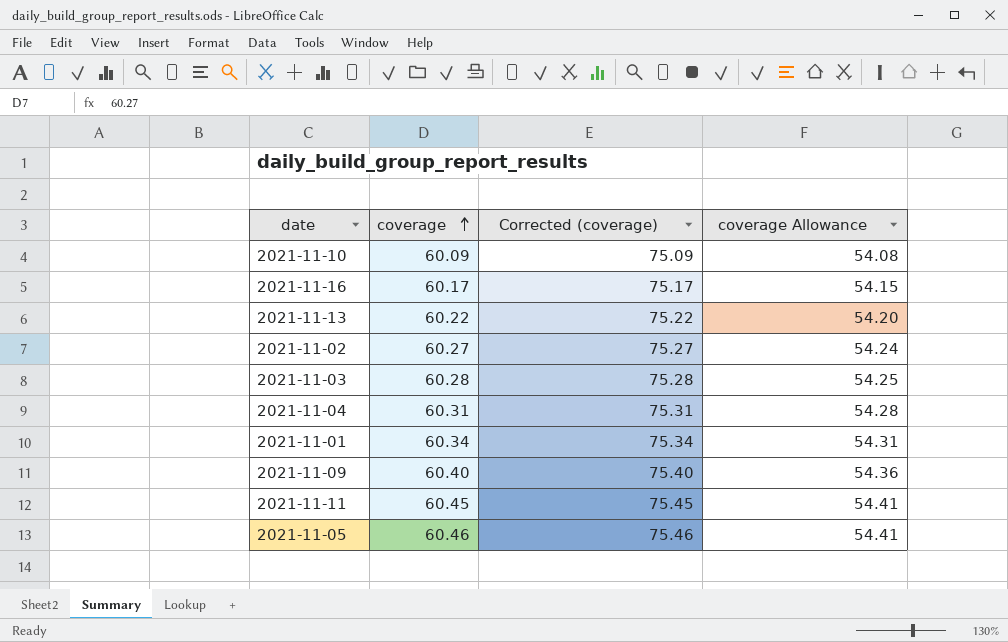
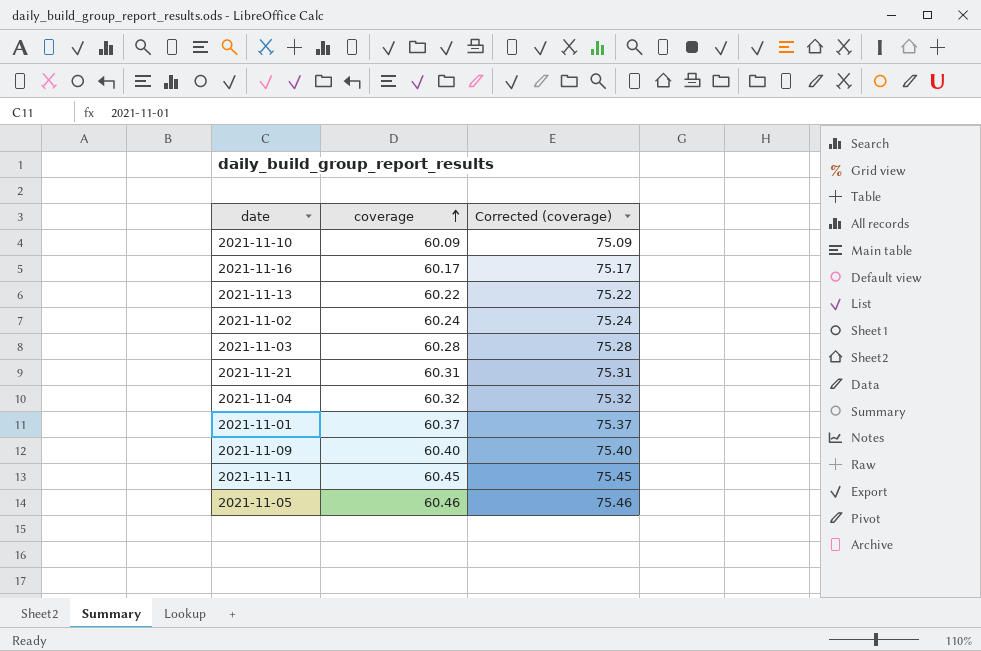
column coverage Allowance | formula: [coverage] * 0.9 -> none
2021-11-02 | coverage: 60.27 -> 60.24
2021-11-02 | Corrected (coverage): 75.27 -> 75.24
row 2021-11-21: none -> 60.31 | 75.31
2021-11-04 | coverage: 60.31 -> 60.32
2021-11-04 | Corrected (coverage): 75.31 -> 75.32
2021-11-01 | coverage: 60.34 -> 60.37
2021-11-01 | Corrected (coverage): 75.34 -> 75.37

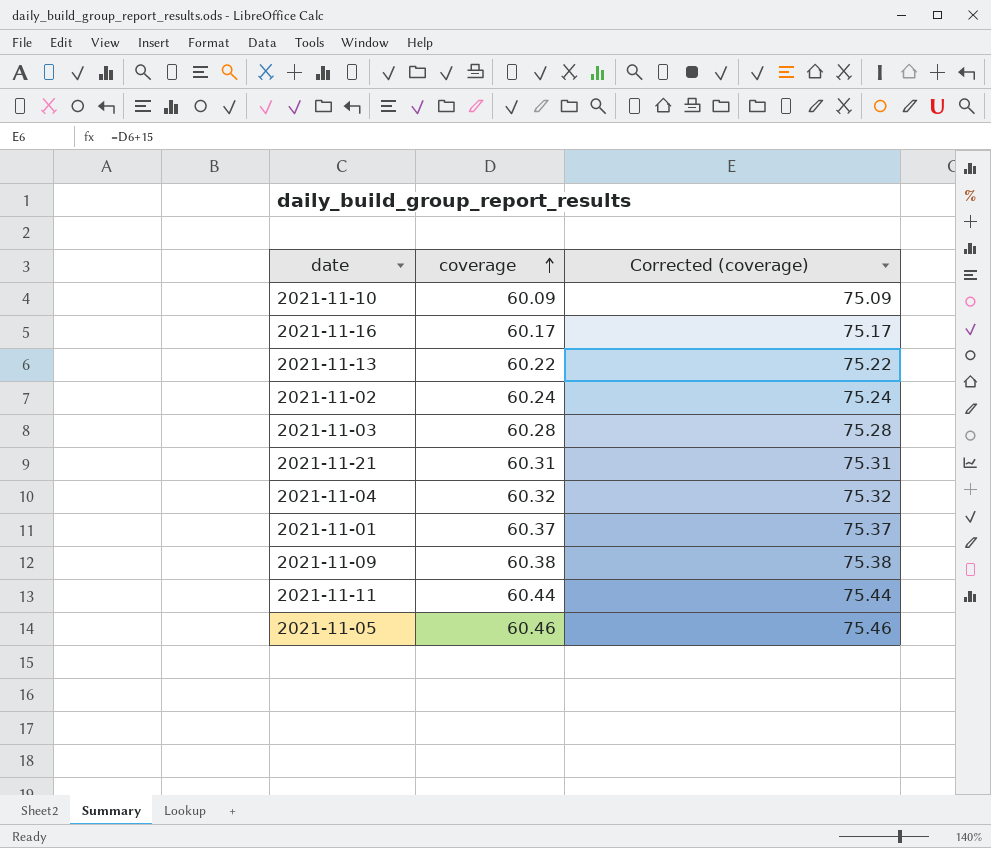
2021-11-09 | coverage: 60.40 -> 60.38
2021-11-09 | Corrected (coverage): 75.40 -> 75.38
2021-11-11 | coverage: 60.45 -> 60.44
2021-11-11 | Corrected (coverage): 75.45 -> 75.44

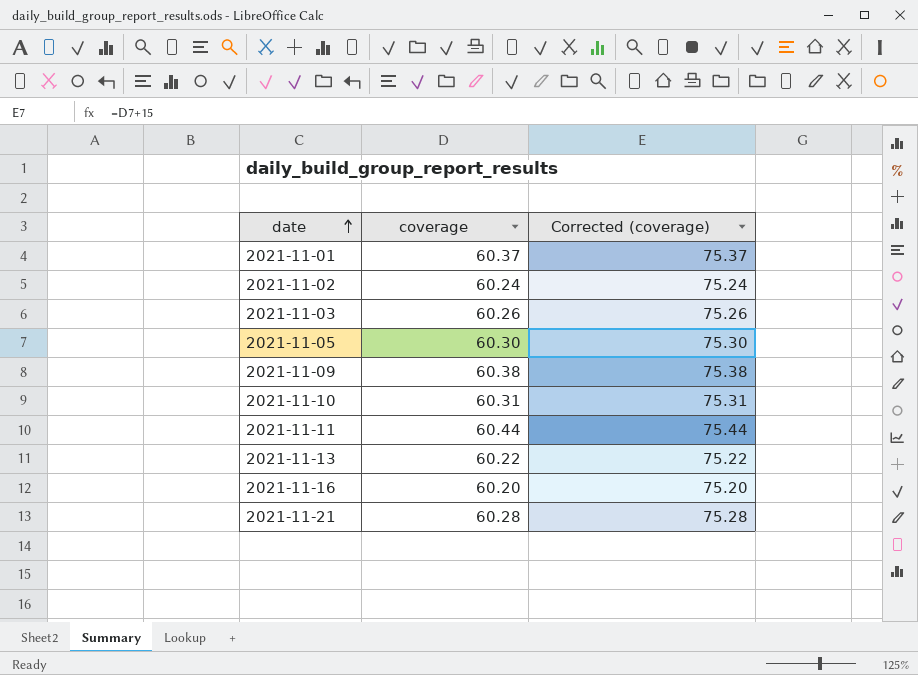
row order: coverage ascending -> date ascending
row 2021-11-04: 60.32 | 75.32 -> none
2021-11-03 | coverage: 60.28 -> 60.26
2021-11-03 | Corrected (coverage): 75.28 -> 75.26
2021-11-05 | coverage: 60.46 -> 60.30
2021-11-05 | Corrected (coverage): 75.46 -> 75.30
2021-11-10 | coverage: 60.09 -> 60.31
2021-11-10 | Corrected (coverage): 75.09 -> 75.31
2021-11-16 | coverage: 60.17 -> 60.20
2021-11-16 | Corrected (coverage): 75.17 -> 75.20
2021-11-21 | coverage: 60.31 -> 60.28
2021-11-21 | Corrected (coverage): 75.31 -> 75.28

